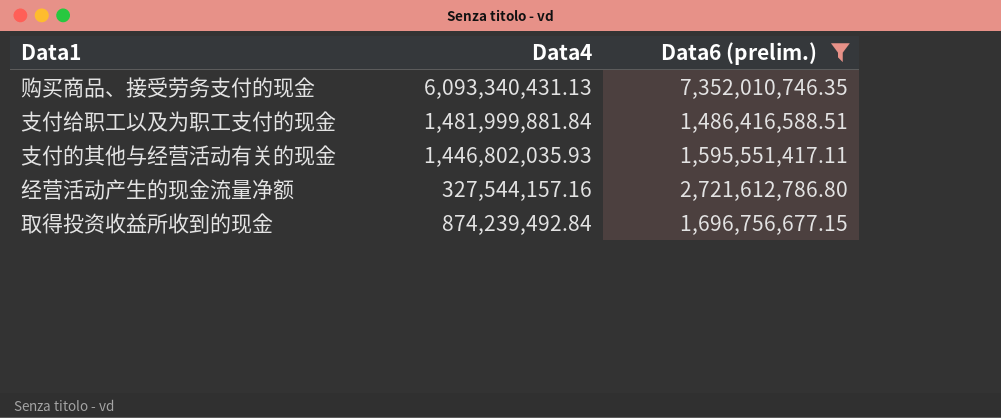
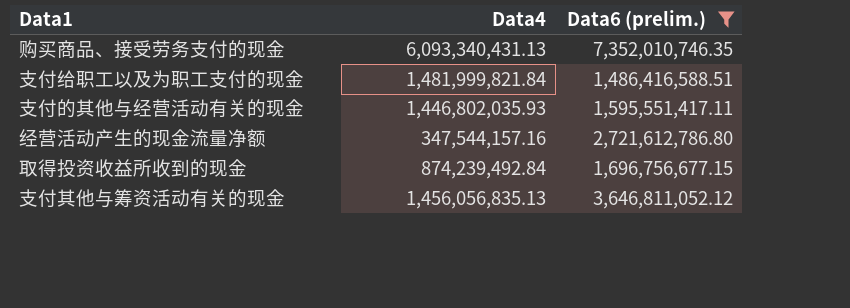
支付给职工以及为职工支付的现金 | Data4: 1,481,999,881.84 -> 1,481,999,821.84
经营活动产生的现金流量净额 | Data4: 327,544,157.16 -> 347,544,157.16
row 支付其他与筹资活动有关的现金: none -> 1,456,056,835.13 | 3,646,811,052.12

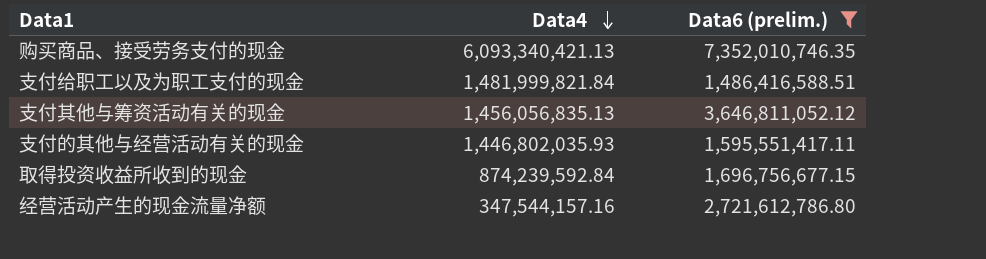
row order: none -> Data4 descending
购买商品、接受劳务支付的现金 | Data4: 6,093,340,431.13 -> 6,093,340,421.13
取得投资收益所收到的现金 | Data4: 874,239,492.84 -> 874,239,592.84

